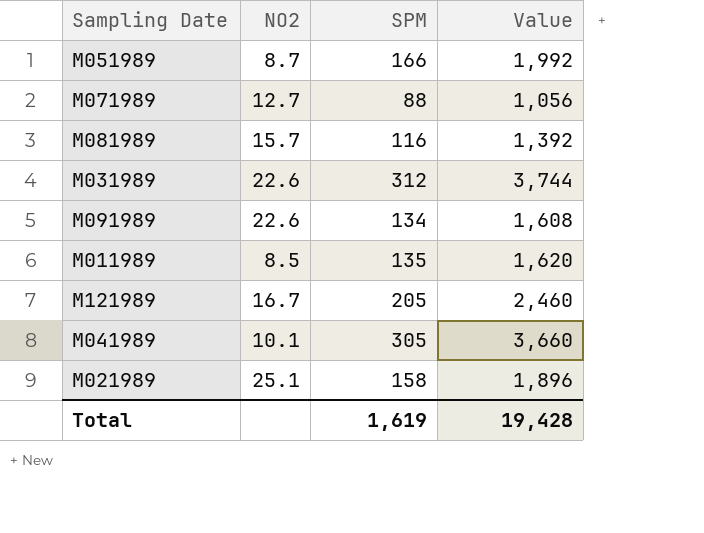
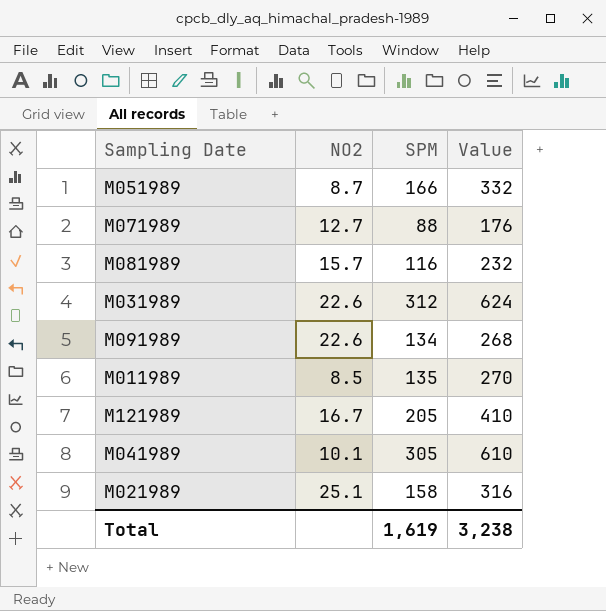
column Value | formula: [SPM] * 12 -> [SPM] * 2
Total | Value: 19,428 -> 3,238

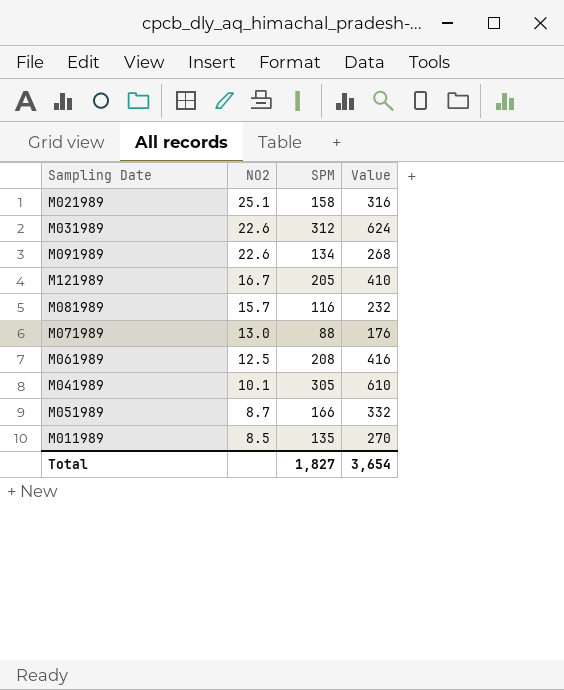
row order: none -> NO2 descending
M071989 | NO2: 12.7 -> 13.0
row M061989: none -> 12.5 | 208 | 416
Total | SPM: 1,619 -> 1,827
Total | Value: 3,238 -> 3,654

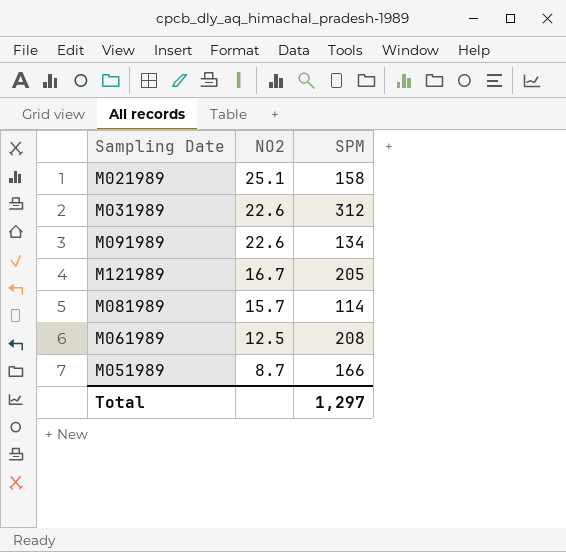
column Value | formula: [SPM] * 2 -> none
row M071989: 13.0 | 88 | 176 -> none
row M041989: 10.1 | 305 | 610 -> none
row M011989: 8.5 | 135 | 270 -> none
M081989 | SPM: 116 -> 114
Total | SPM: 1,827 -> 1,297

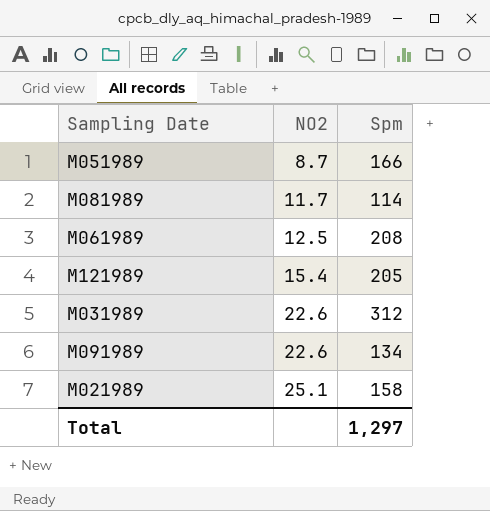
row order: NO2 descending -> NO2 ascending
column name: SPM -> Spm
M081989 | NO2: 15.7 -> 11.7
M121989 | NO2: 16.7 -> 15.4

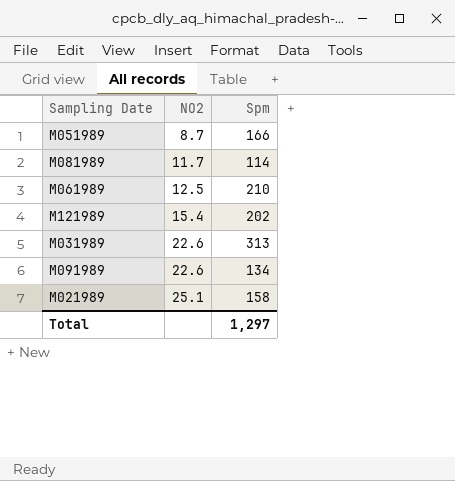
M061989 | Spm: 208 -> 210
M121989 | Spm: 205 -> 202
M031989 | Spm: 312 -> 313

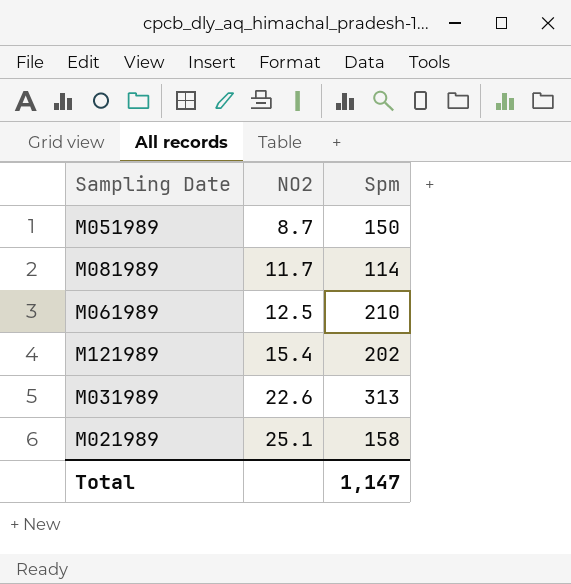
row M091989: 22.6 | 134 -> none
M051989 | Spm: 166 -> 150
Total | Spm: 1,297 -> 1,147

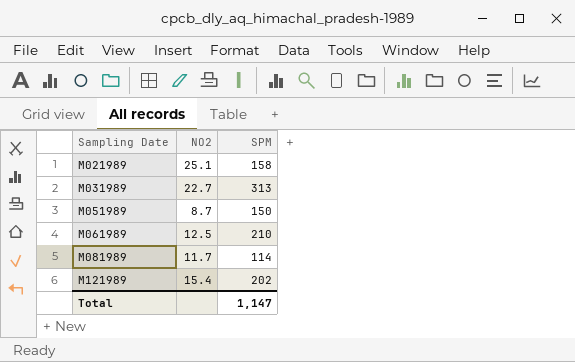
row order: NO2 ascending -> Sampling Date ascending
column name: Spm -> SPM
M031989 | NO2: 22.6 -> 22.7

